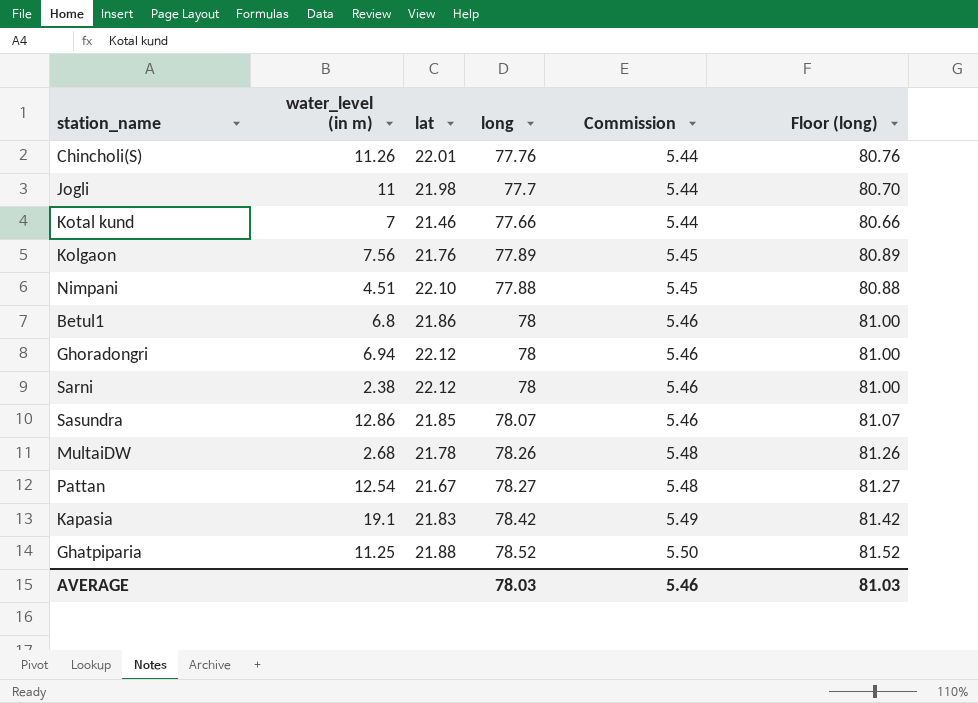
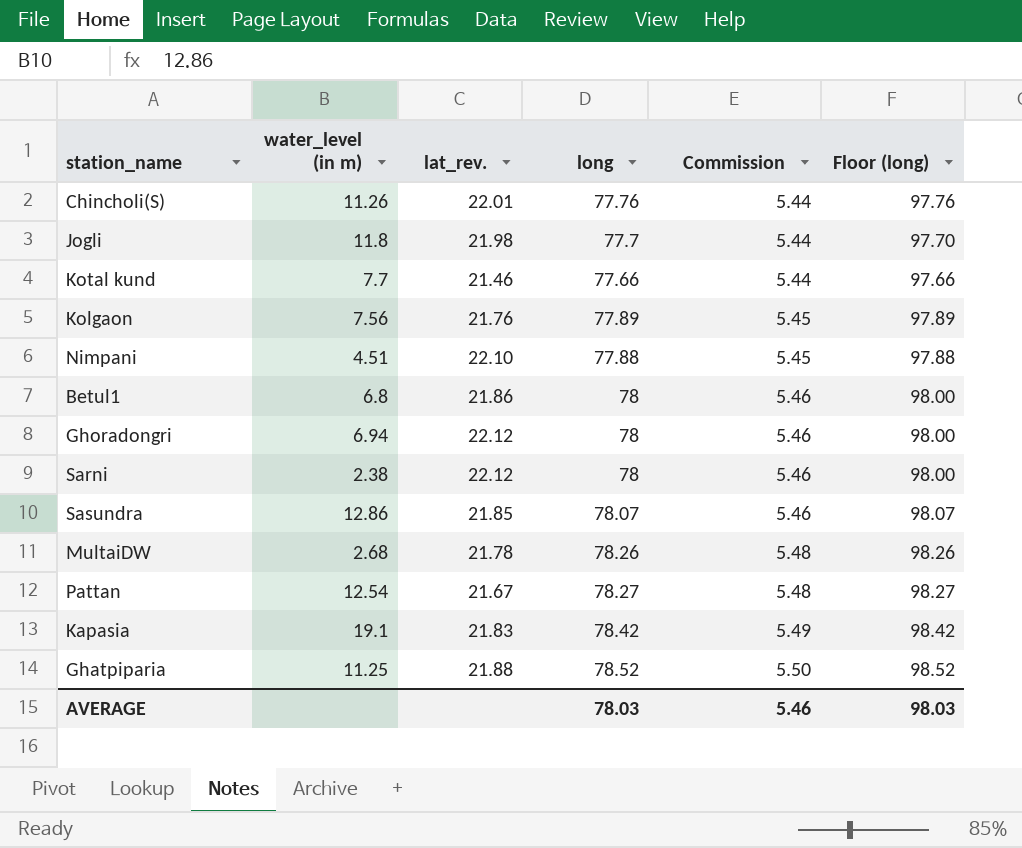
column name: lat -> lat_rev.
column Floor (long) | formula: [long] + 3 -> [long] + 20
Jogli | water_level (in m): 11 -> 11.8
Kotal kund | water_level (in m): 7 -> 7.7
AVERAGE | Floor (long): 81.03 -> 98.03

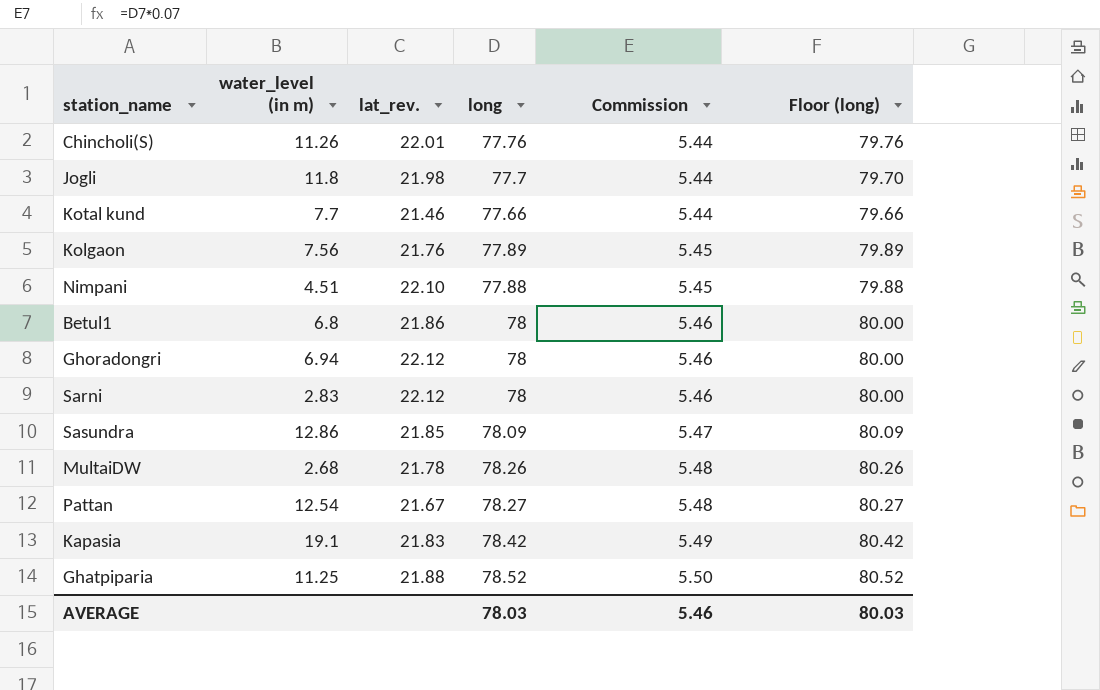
column Floor (long) | formula: [long] + 20 -> [long] + 2
Sarni | water_level (in m): 2.38 -> 2.83
Sasundra | long: 78.07 -> 78.09
Sasundra | Commission: 5.46 -> 5.47
AVERAGE | Floor (long): 98.03 -> 80.03

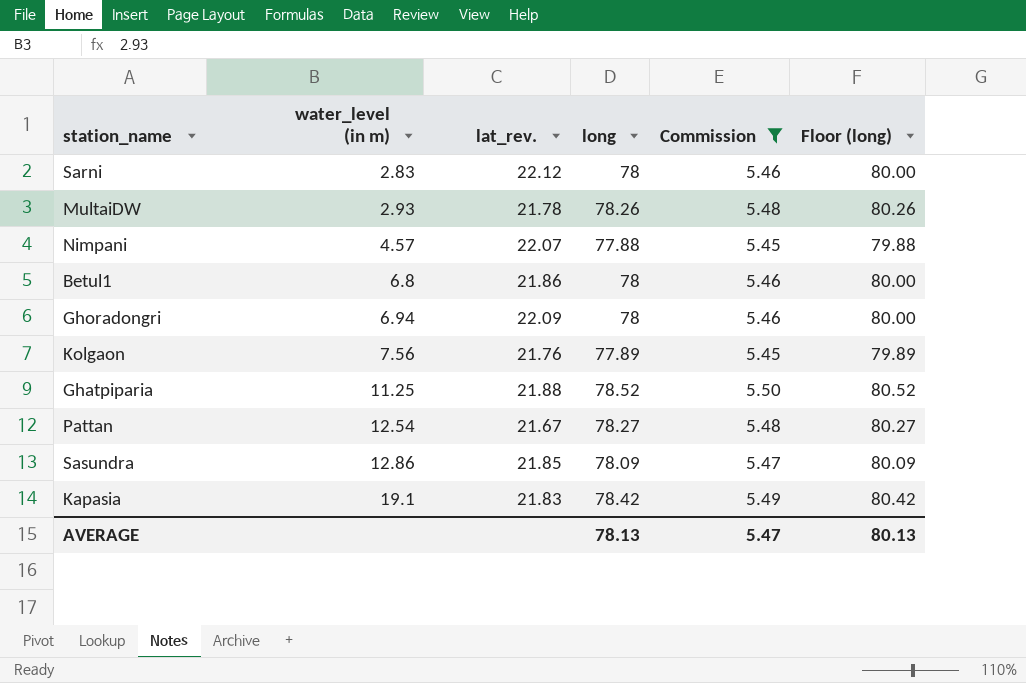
filter: none -> Commission != 5.44
row order: Commission ascending -> water_level (in m) ascending
MultaiDW | water_level (in m): 2.68 -> 2.93
Nimpani | water_level (in m): 4.51 -> 4.57
Nimpani | lat_rev.: 22.10 -> 22.07
Ghoradongri | lat_rev.: 22.12 -> 22.09
AVERAGE | long: 78.03 -> 78.13
AVERAGE | Commission: 5.46 -> 5.47
AVERAGE | Floor (long): 80.03 -> 80.13

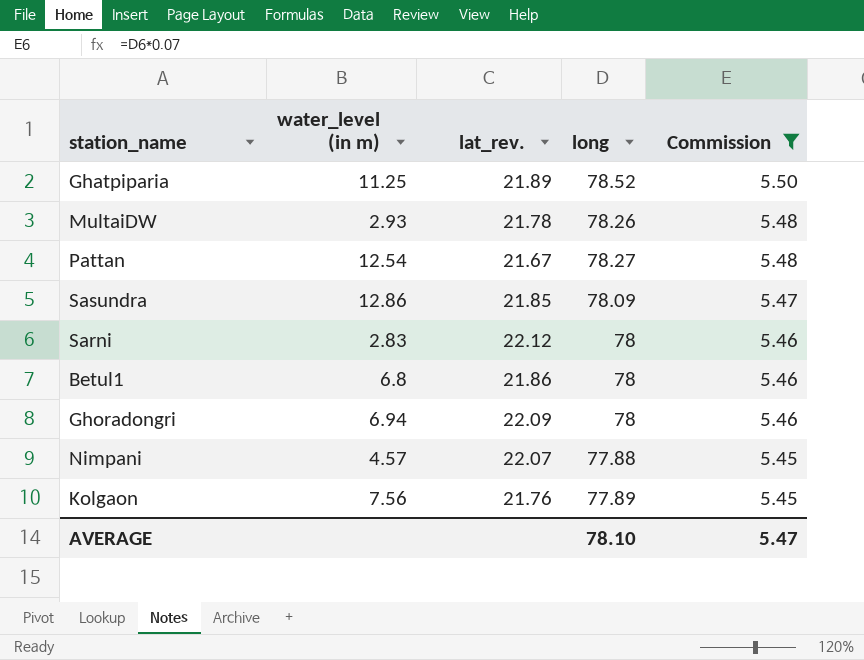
row order: water_level (in m) ascending -> Commission descending
column Floor (long) | formula: [long] + 2 -> none
row Kapasia: 19.1 | 21.83 | 78.42 | 5.49 | 80.42 -> none
Ghatpiparia | lat_rev.: 21.88 -> 21.89
AVERAGE | long: 78.13 -> 78.10

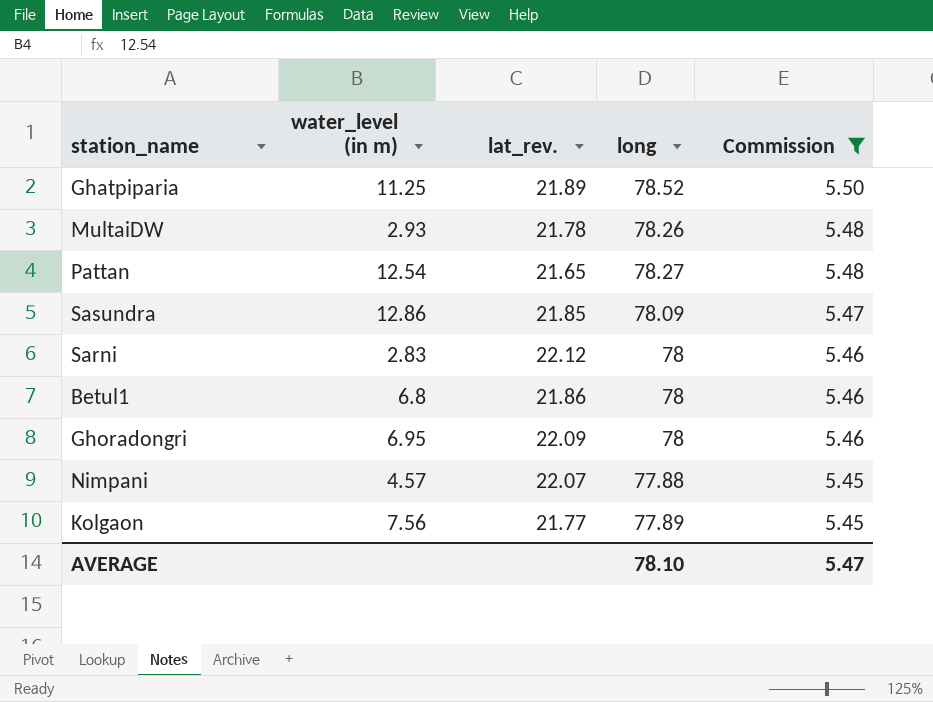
Pattan | lat_rev.: 21.67 -> 21.65
Ghoradongri | water_level (in m): 6.94 -> 6.95
Kolgaon | lat_rev.: 21.76 -> 21.77

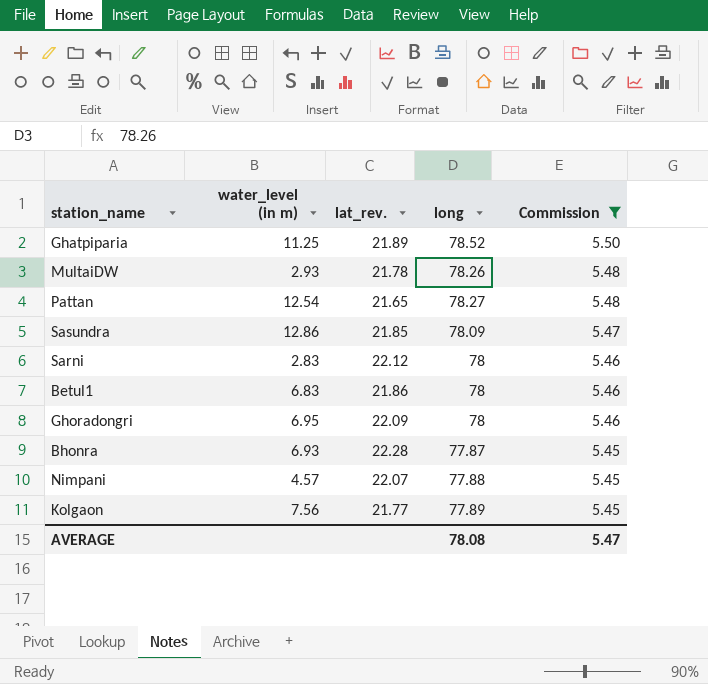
Betul1 | water_level (in m): 6.8 -> 6.83
row Bhonra: none -> 6.93 | 22.28 | 77.87 | 5.45
AVERAGE | long: 78.10 -> 78.08

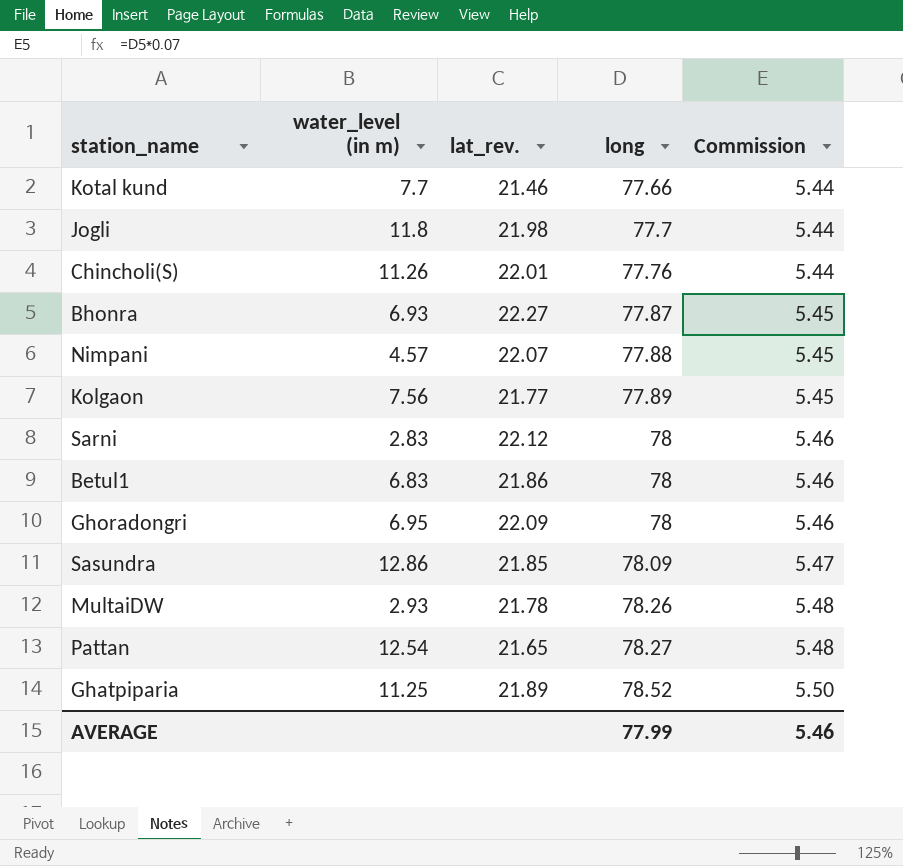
filter: Commission != 5.44 -> none
row order: Commission descending -> long ascending
Bhonra | lat_rev.: 22.28 -> 22.27
AVERAGE | long: 78.08 -> 77.99
AVERAGE | Commission: 5.47 -> 5.46

